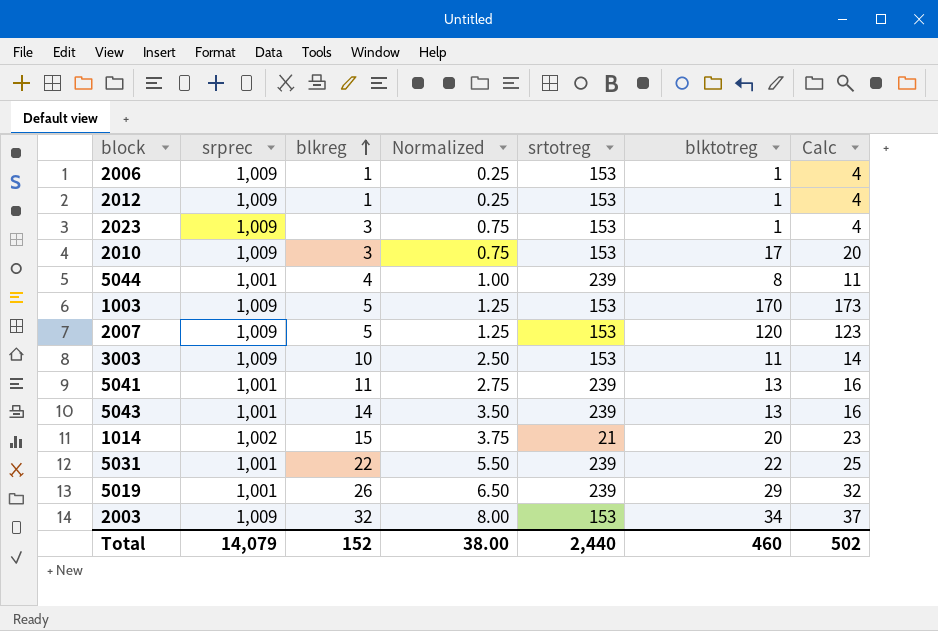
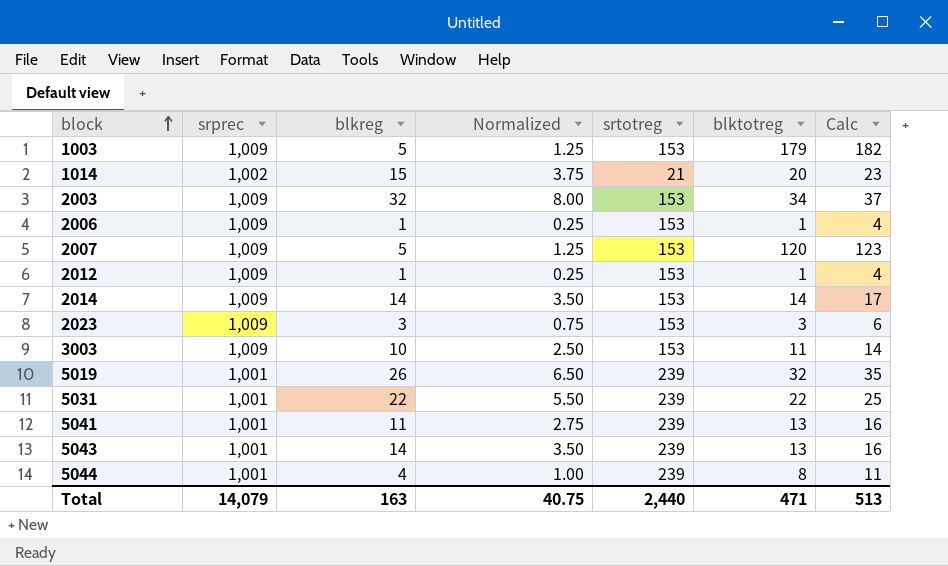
row order: blkreg ascending -> block ascending
row 2010: 1,009 | 3 | 0.75 | 153 | 17 | 20 -> none
1003 | blktotreg: 170 -> 179
1003 | Calc: 173 -> 182
row 2014: none -> 1,009 | 14 | 3.50 | 153 | 14 | 17
2023 | blktotreg: 1 -> 3
2023 | Calc: 4 -> 6
5019 | blktotreg: 29 -> 32
5019 | Calc: 32 -> 35
Total | blkreg: 152 -> 163
Total | Normalized: 38.00 -> 40.75
Total | blktotreg: 460 -> 471
Total | Calc: 502 -> 513

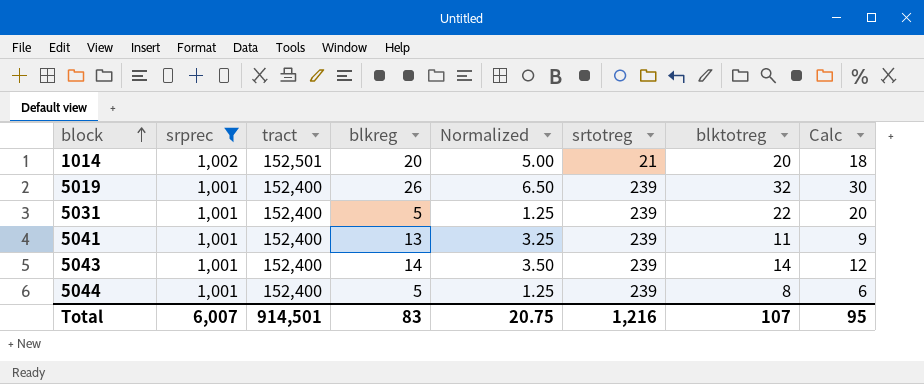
filter: none -> srprec != 1,009
column tract | position: none -> 3
column Calc | formula: [blktotreg] + 3 -> [blktotreg] - 2
1014 | blkreg: 15 -> 20
1014 | Normalized: 3.75 -> 5.00
5031 | blkreg: 22 -> 5
5031 | Normalized: 5.50 -> 1.25
5041 | blkreg: 11 -> 13
5041 | Normalized: 2.75 -> 3.25
5041 | blktotreg: 13 -> 11
5043 | blktotreg: 13 -> 14
5044 | blkreg: 4 -> 5
5044 | Normalized: 1.00 -> 1.25
Total | srprec: 14,079 -> 6,007
Total | blkreg: 163 -> 83
Total | Normalized: 40.75 -> 20.75
Total | srtotreg: 2,440 -> 1,216
Total | blktotreg: 471 -> 107
Total | Calc: 513 -> 95

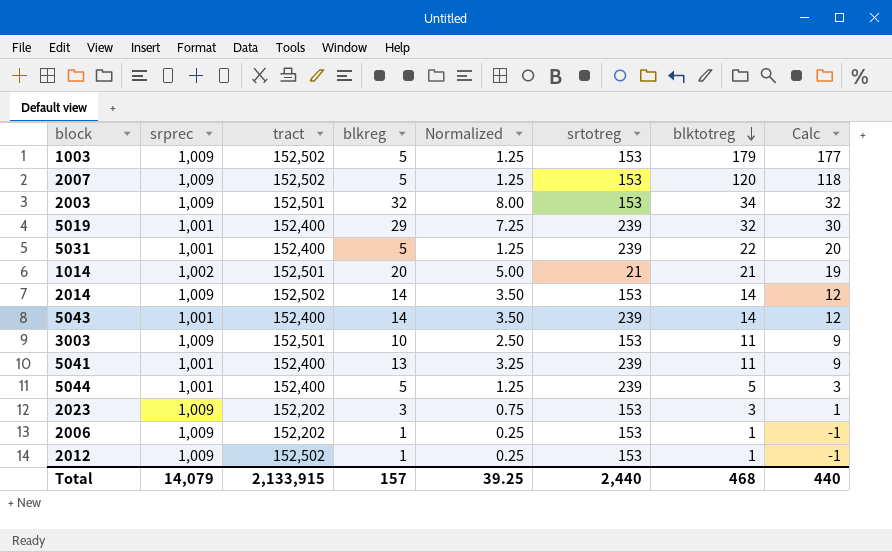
filter: srprec != 1,009 -> none
row order: block ascending -> blktotreg descending
5019 | blkreg: 26 -> 29
5019 | Normalized: 6.50 -> 7.25
1014 | blktotreg: 20 -> 21
1014 | Calc: 18 -> 19
5044 | blktotreg: 8 -> 5
5044 | Calc: 6 -> 3
Total | srprec: 6,007 -> 14,079
Total | tract: 914,501 -> 2,133,915
Total | blkreg: 83 -> 157
Total | Normalized: 20.75 -> 39.25
Total | srtotreg: 1,216 -> 2,440
Total | blktotreg: 107 -> 468
Total | Calc: 95 -> 440

